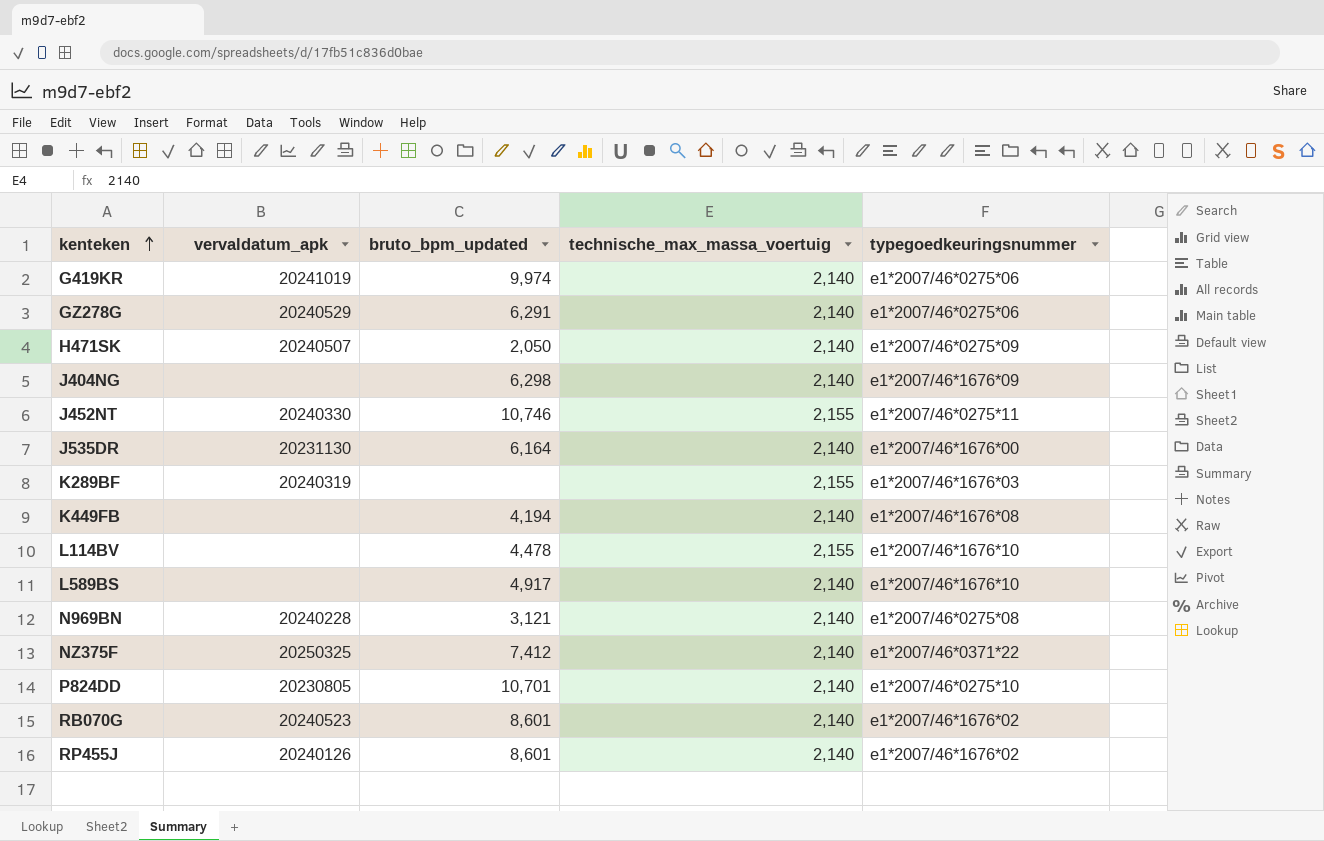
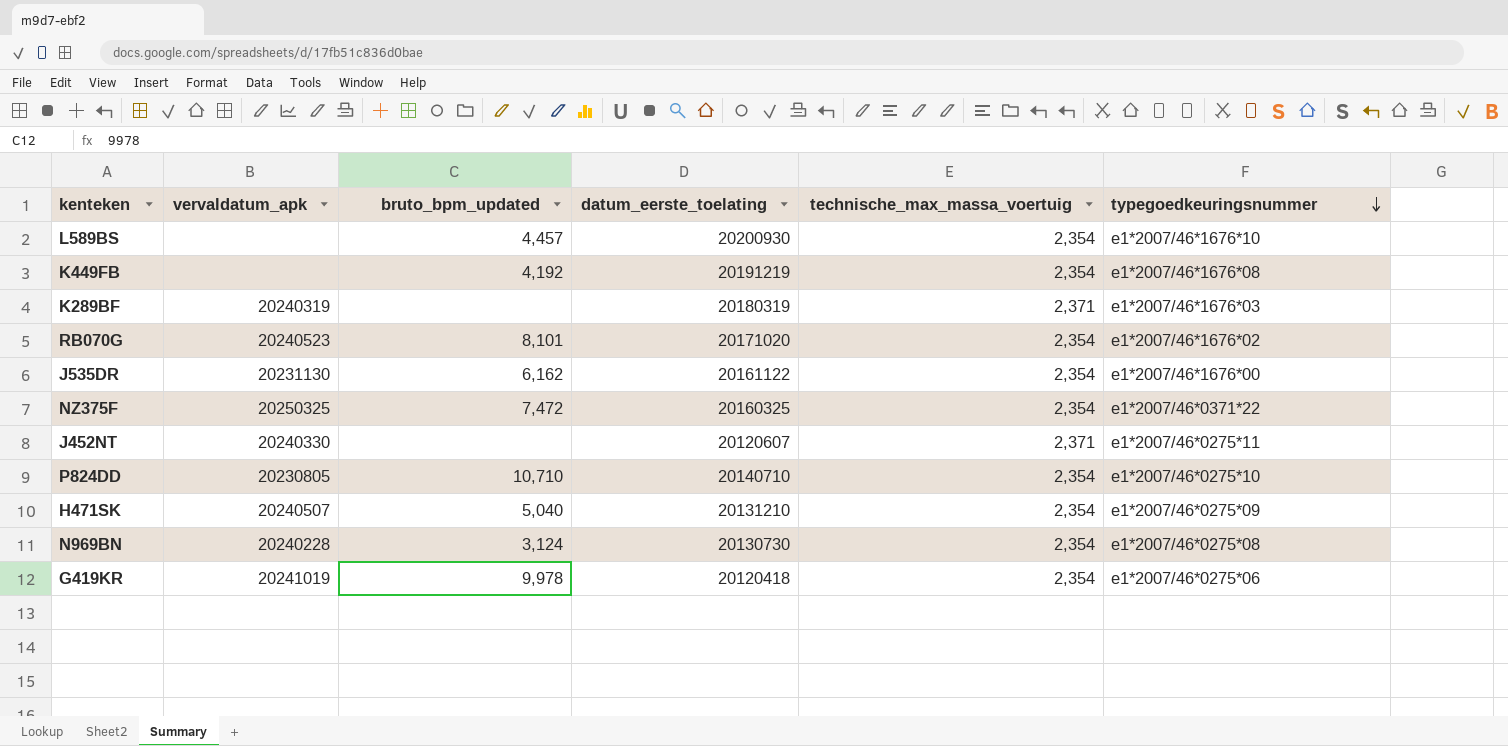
row order: kenteken ascending -> typegoedkeuringsnummer descending
column datum_eerste_toelating | position: none -> 4
row GZ278G: 20240529 | 6,291 | 2,140 | e1*2007/46*0275*06 -> none
row J404NG: none | 6,298 | 2,140 | e1*2007/46*1676*09 -> none
row L114BV: none | 4,478 | 2,155 | e1*2007/46*1676*10 -> none
row RP455J: 20240126 | 8,601 | 2,140 | e1*2007/46*1676*02 -> none
L589BS | bruto_bpm_updated: 4,917 -> 4,457
L589BS | technische_max_massa_voertuig: 2,140 -> 2,354
K449FB | bruto_bpm_updated: 4,194 -> 4,192
K449FB | technische_max_massa_voertuig: 2,140 -> 2,354
K289BF | technische_max_massa_voertuig: 2,155 -> 2,371
RB070G | bruto_bpm_updated: 8,601 -> 8,101
RB070G | technische_max_massa_voertuig: 2,140 -> 2,354
J535DR | bruto_bpm_updated: 6,164 -> 6,162
J535DR | technische_max_massa_voertuig: 2,140 -> 2,354
NZ375F | bruto_bpm_updated: 7,412 -> 7,472
NZ375F | technische_max_massa_voertuig: 2,140 -> 2,354
J452NT | bruto_bpm_updated: 10,746 -> none
J452NT | technische_max_massa_voertuig: 2,155 -> 2,371
P824DD | bruto_bpm_updated: 10,701 -> 10,710
P824DD | technische_max_massa_voertuig: 2,140 -> 2,354
H471SK | bruto_bpm_updated: 2,050 -> 5,040
H471SK | technische_max_massa_voertuig: 2,140 -> 2,354
N969BN | bruto_bpm_updated: 3,121 -> 3,124
N969BN | technische_max_massa_voertuig: 2,140 -> 2,354
G419KR | bruto_bpm_updated: 9,974 -> 9,978
G419KR | technische_max_massa_voertuig: 2,140 -> 2,354

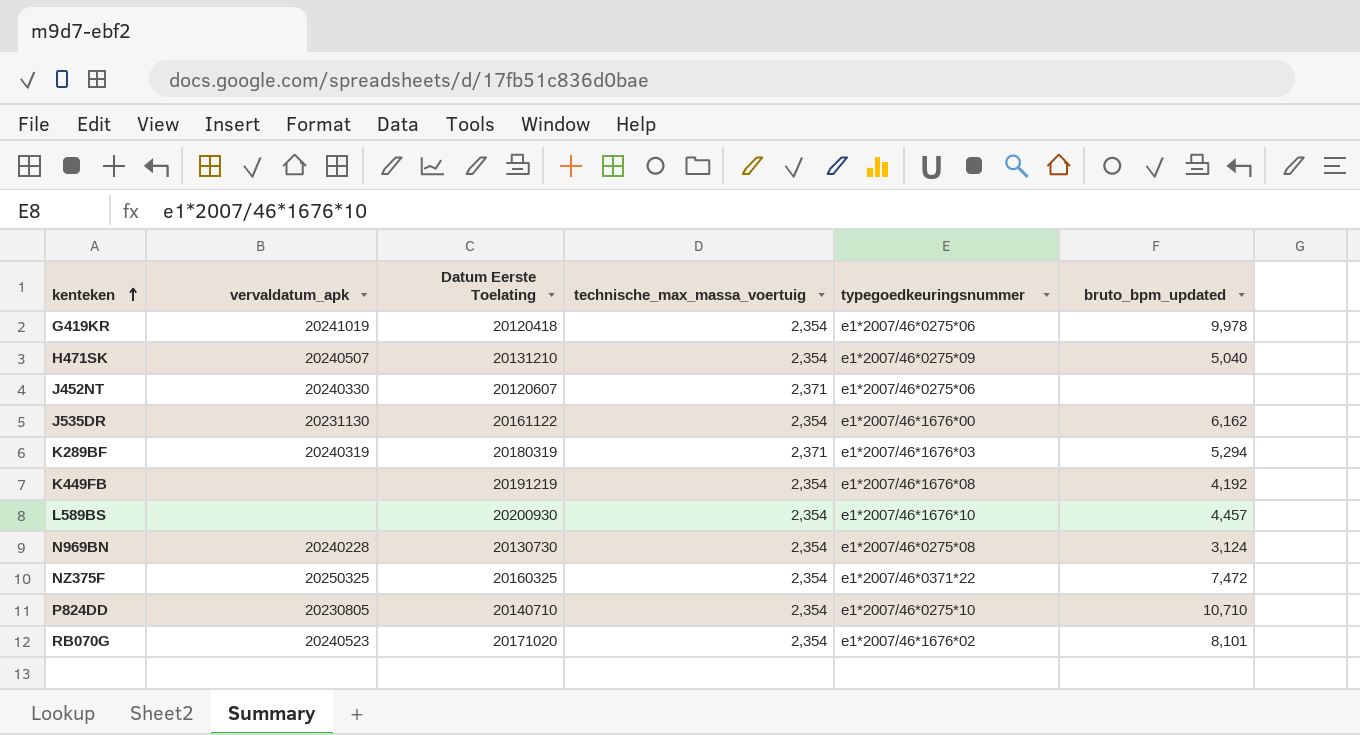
row order: typegoedkeuringsnummer descending -> kenteken ascending
column name: datum_eerste_toelating -> Datum Eerste Toelating
column bruto_bpm_updated | position: 3 -> 6
J452NT | typegoedkeuringsnummer: e1*2007/46*0275*11 -> e1*2007/46*0275*06
K289BF | bruto_bpm_updated: none -> 5,294

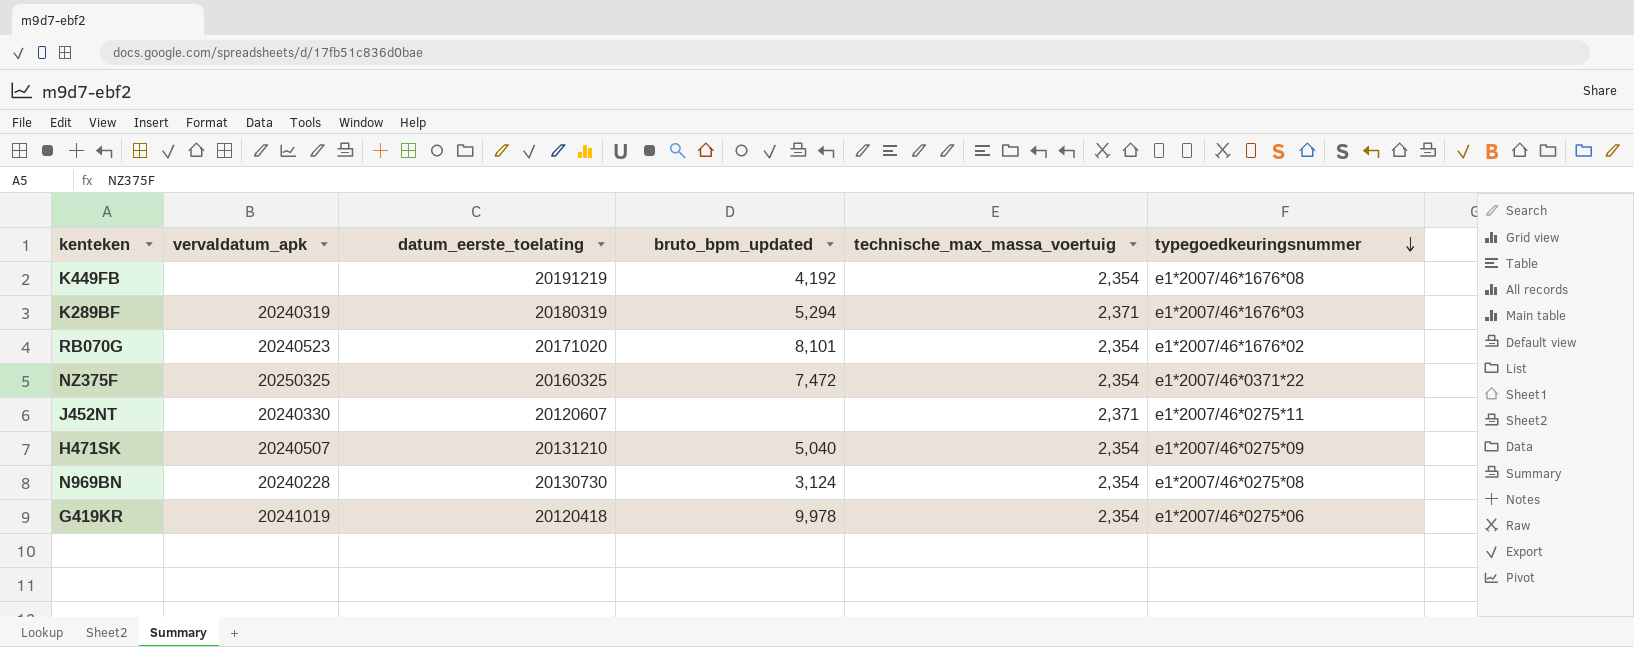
row order: kenteken ascending -> typegoedkeuringsnummer descending
column name: Datum Eerste Toelating -> datum_eerste_toelating
column bruto_bpm_updated | position: 6 -> 4
row J535DR: 20231130 | 20161122 | 2,354 | e1*2007/46*1676*00 | 6,162 -> none
row L589BS: none | 20200930 | 2,354 | e1*2007/46*1676*10 | 4,457 -> none
row P824DD: 20230805 | 20140710 | 2,354 | e1*2007/46*0275*10 | 10,710 -> none
J452NT | typegoedkeuringsnummer: e1*2007/46*0275*06 -> e1*2007/46*0275*11

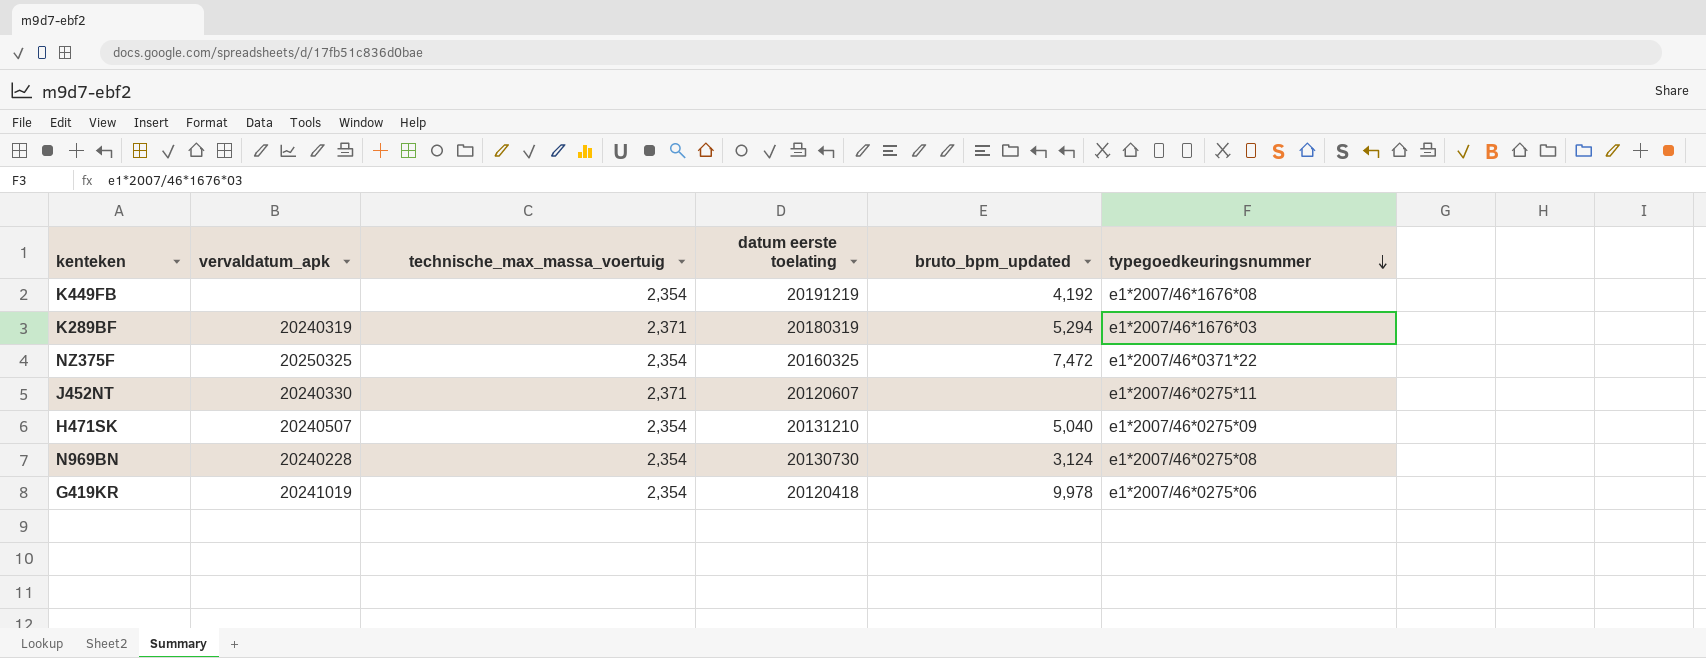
column technische_max_massa_voertuig | position: 5 -> 3
column name: datum_eerste_toelating -> datum eerste toelating
row RB070G: 20240523 | 20171020 | 8,101 | 2,354 | e1*2007/46*1676*02 -> none

